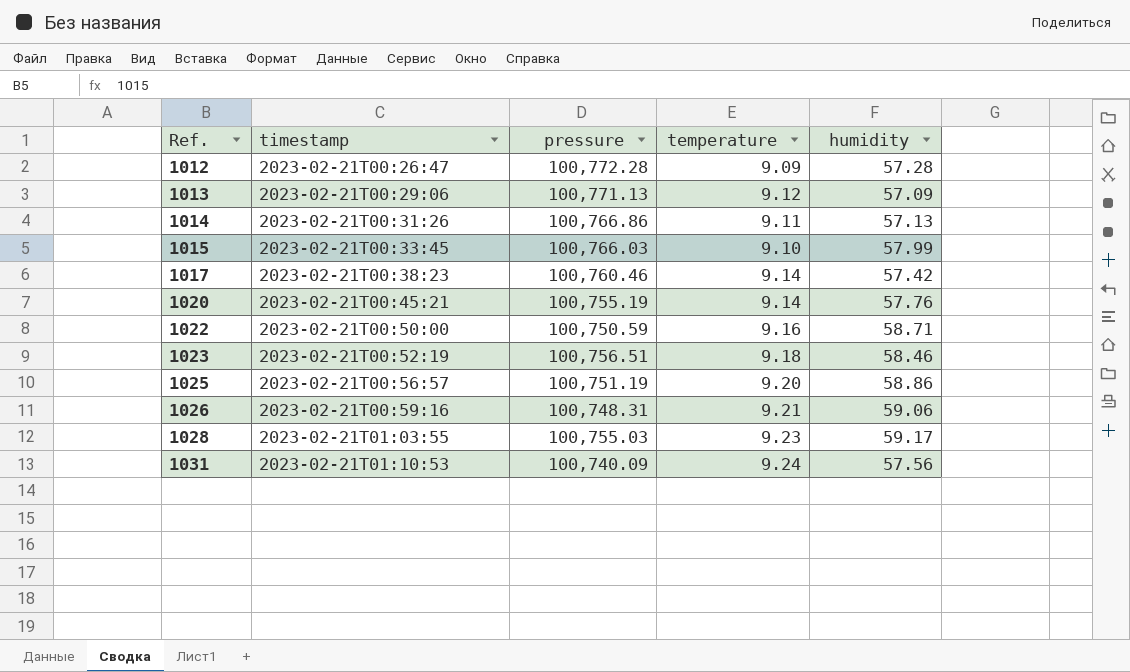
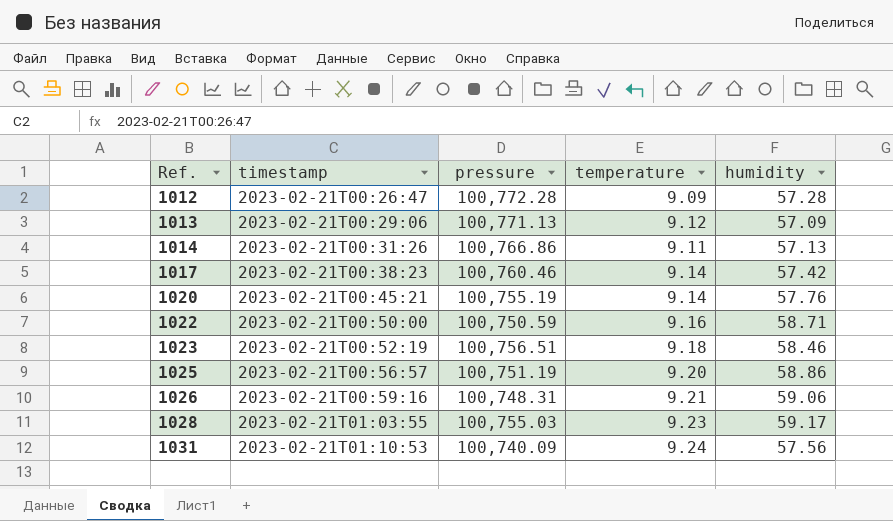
row 1015: 2023-02-21T00:33:45 | 100,766.03 | 9.10 | 57.99 -> none

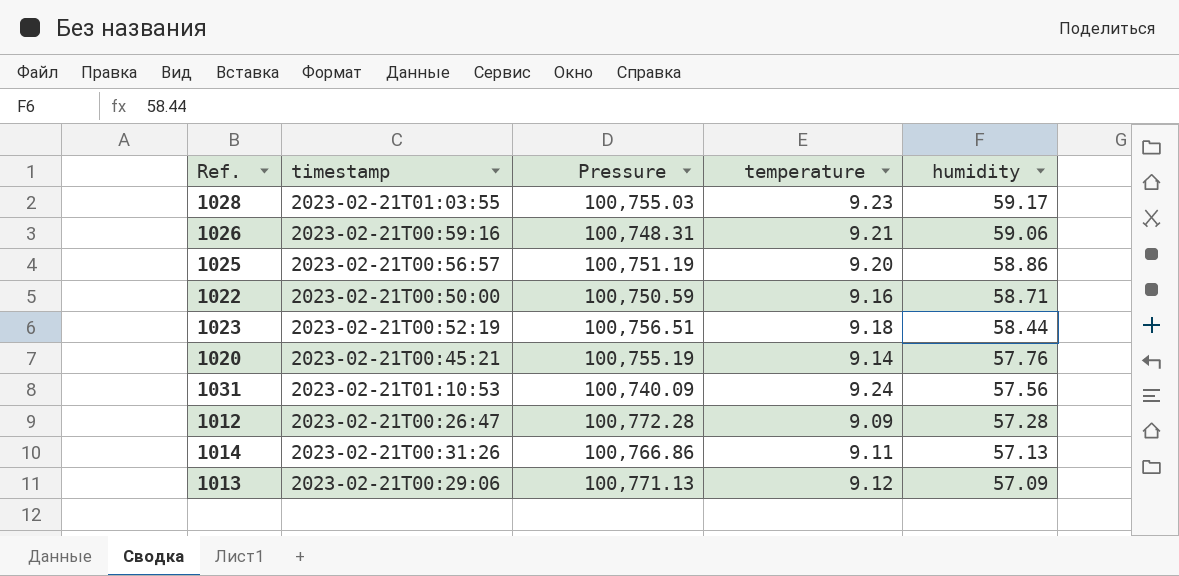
row order: Ref. ascending -> humidity descending
column name: pressure -> Pressure
row 1017: 2023-02-21T00:38:23 | 100,760.46 | 9.14 | 57.42 -> none
1023 | humidity: 58.46 -> 58.44

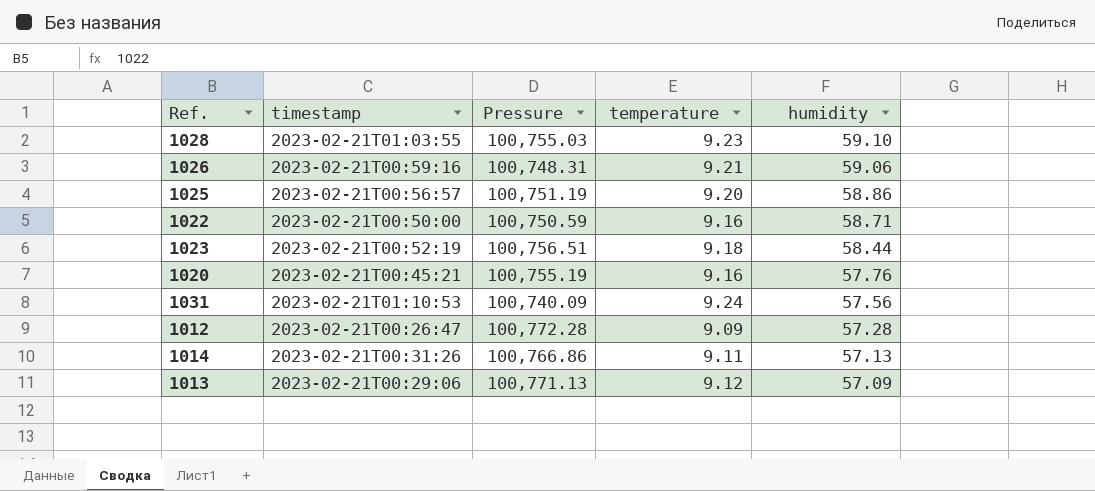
1028 | humidity: 59.17 -> 59.10
1020 | temperature: 9.14 -> 9.16

